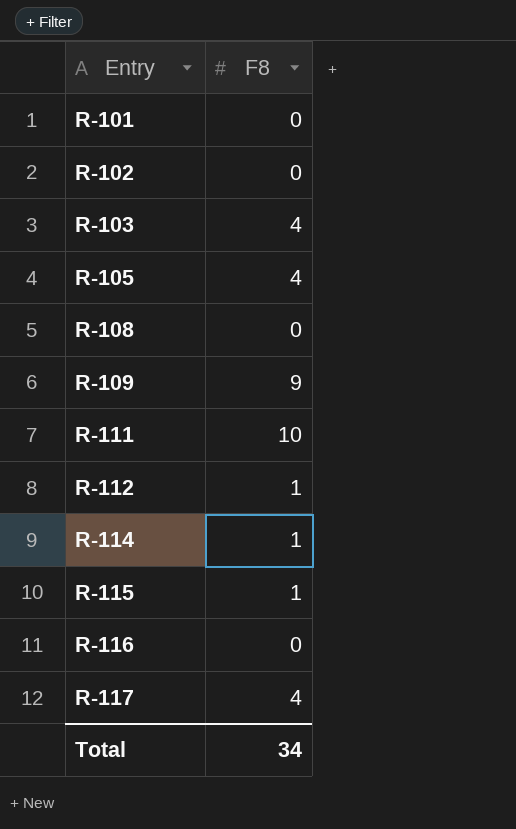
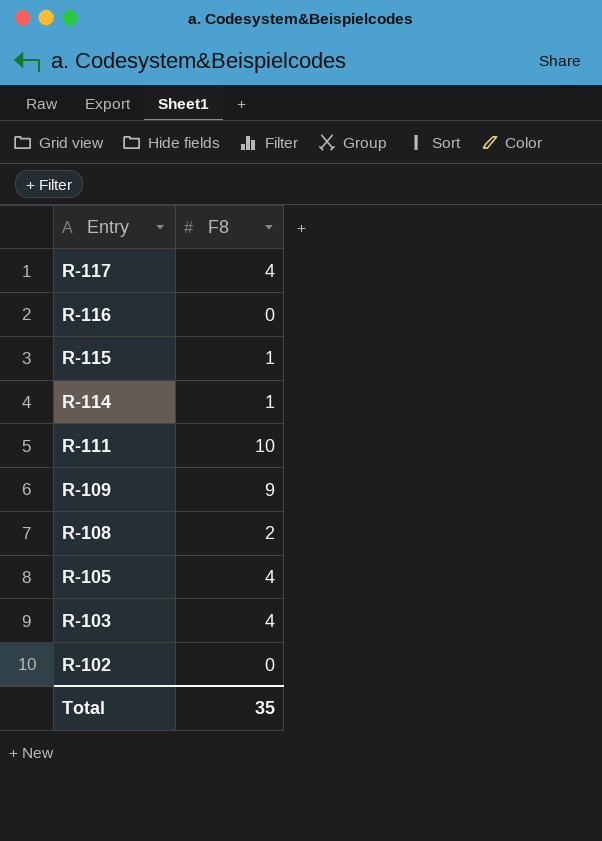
row order: Entry ascending -> Entry descending
row R-101: 0 -> none
row R-112: 1 -> none
R-108 | F8: 0 -> 2
Total | F8: 34 -> 35

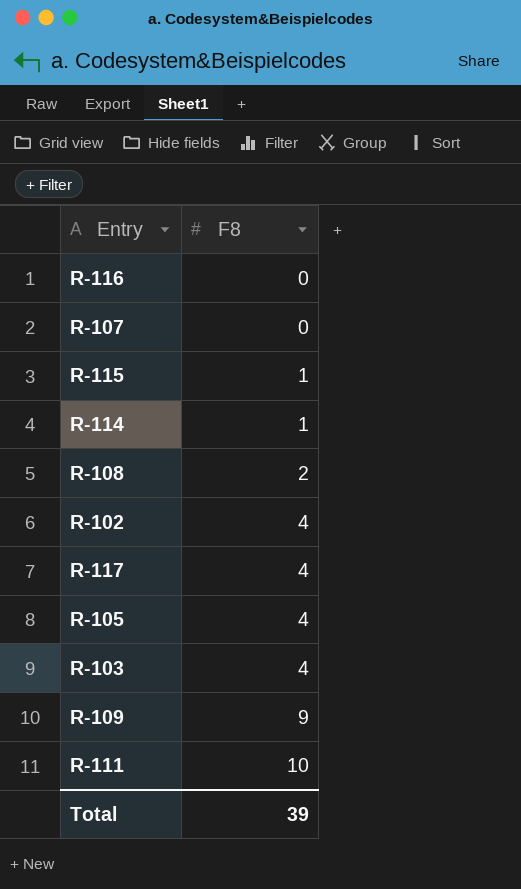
row order: Entry descending -> F8 ascending
row R-107: none -> 0
R-102 | F8: 0 -> 4
Total | F8: 35 -> 39

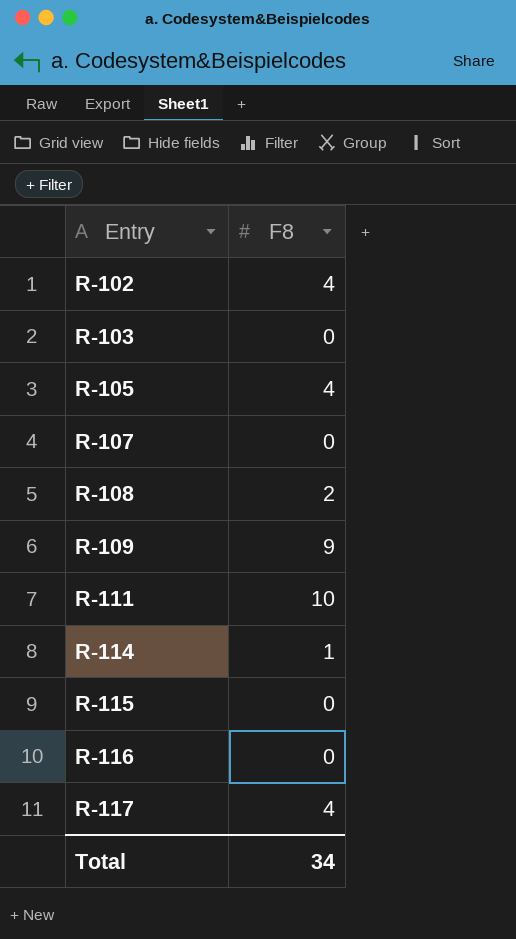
row order: F8 ascending -> Entry ascending
R-103 | F8: 4 -> 0
R-115 | F8: 1 -> 0
Total | F8: 39 -> 34

